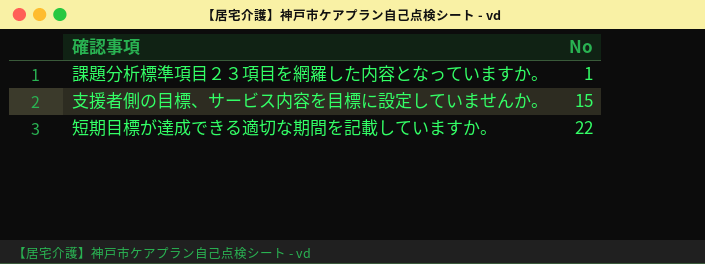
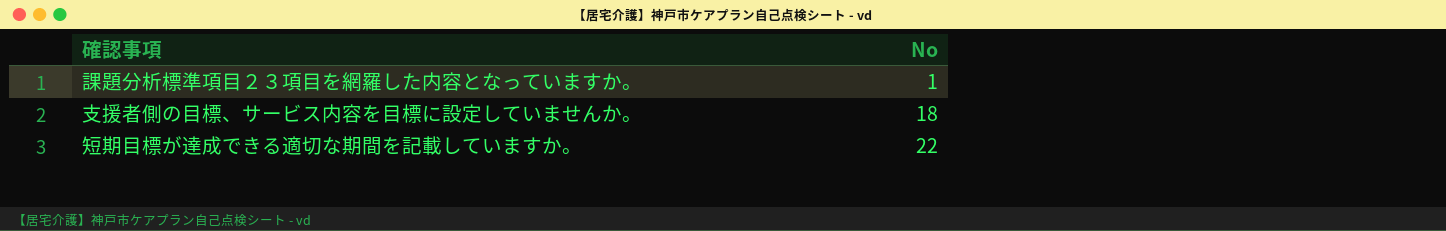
支援者側の目標、サービス内容を目標に設定していませんか。 | No: 15 -> 18

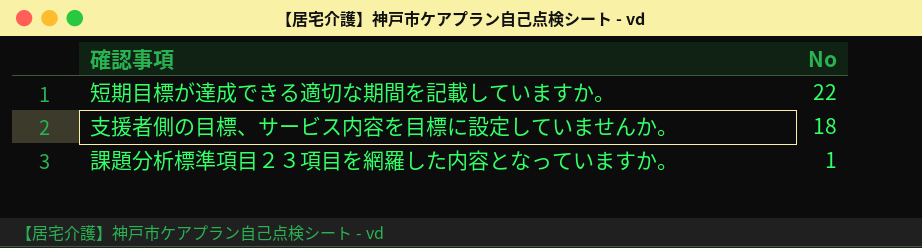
row order: No ascending -> No descending

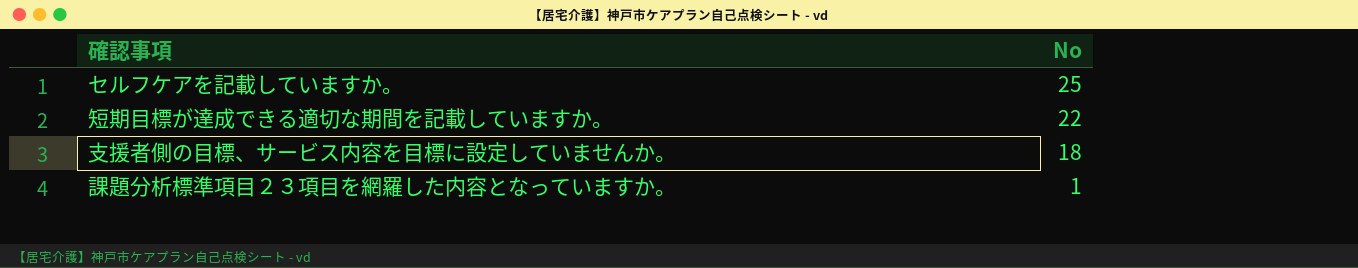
row セルフケアを記載していますか。: none -> 25

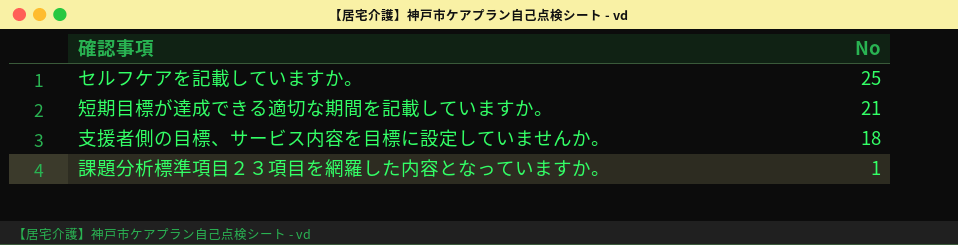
短期目標が達成できる適切な期間を記載していますか。 | No: 22 -> 21

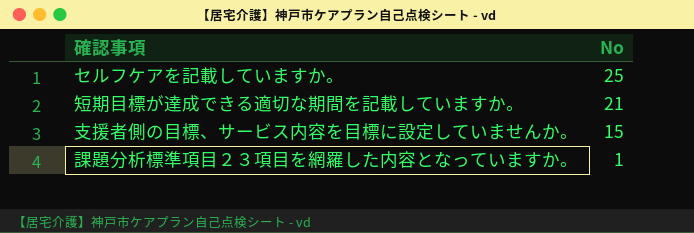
支援者側の目標、サービス内容を目標に設定していませんか。 | No: 18 -> 15

